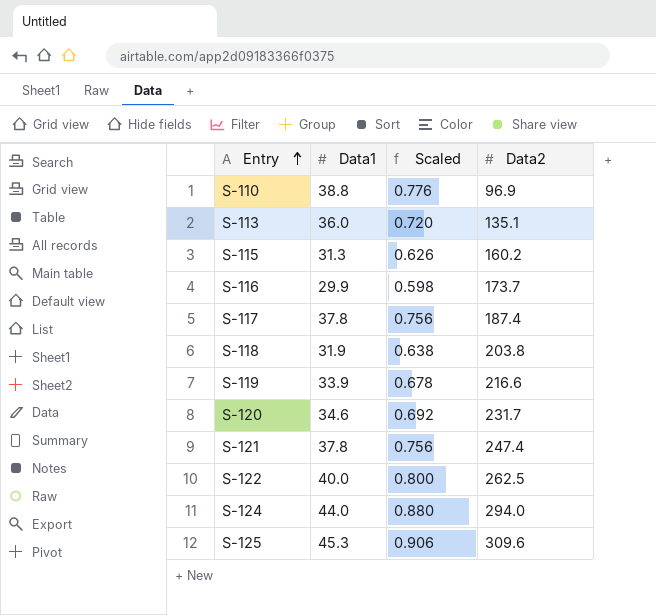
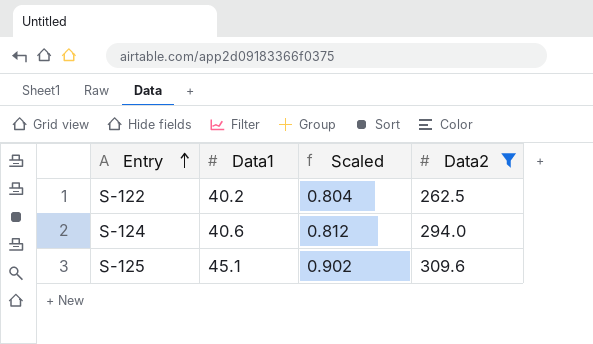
filter: none -> Data2 >= 262.5
S-122 | Data1: 40.0 -> 40.2
S-122 | Scaled: 0.800 -> 0.804
S-124 | Data1: 44.0 -> 40.6
S-124 | Scaled: 0.880 -> 0.812
S-125 | Data1: 45.3 -> 45.1
S-125 | Scaled: 0.906 -> 0.902

